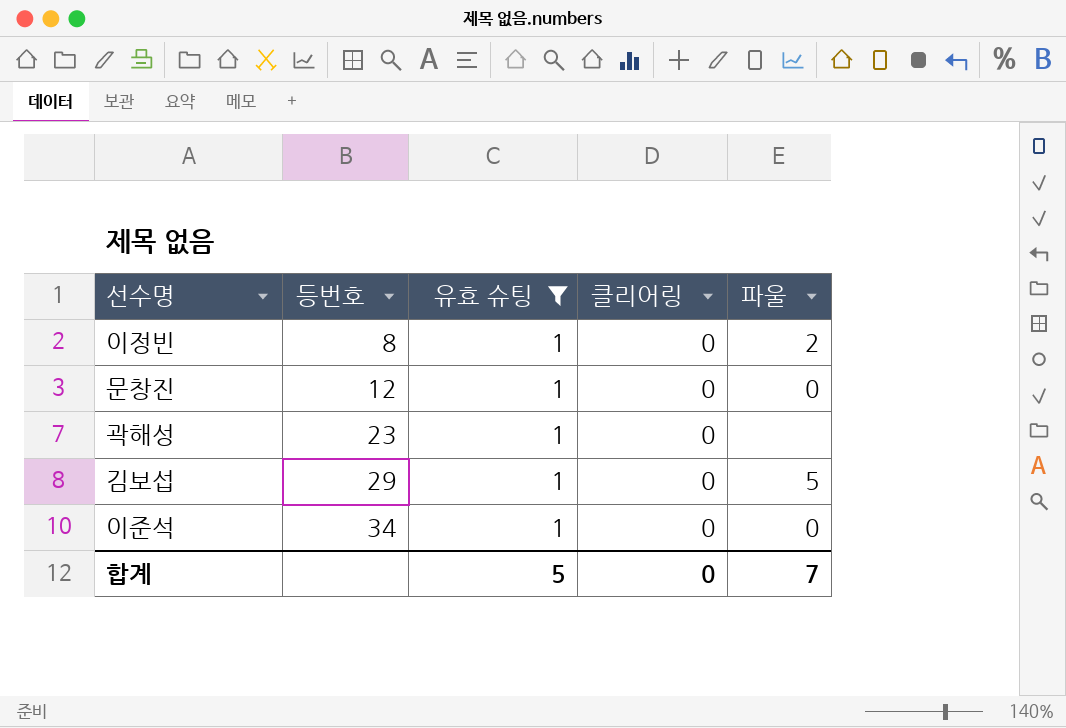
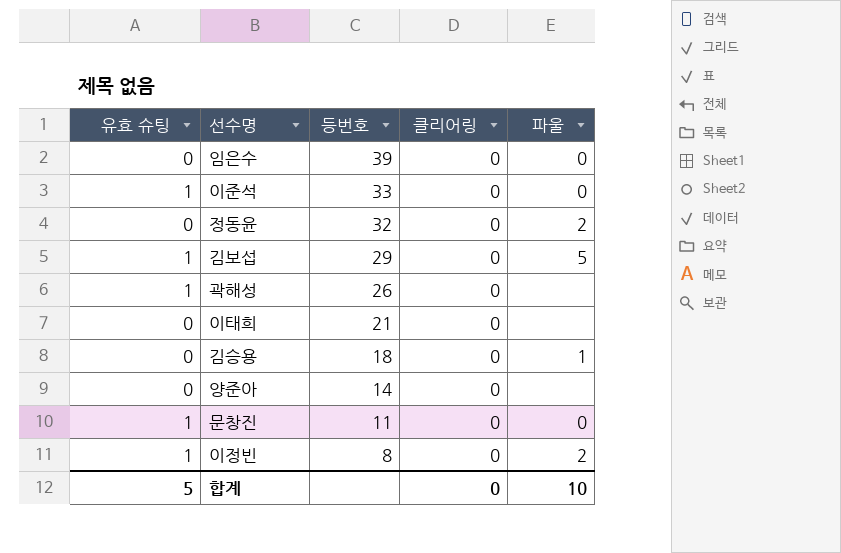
filter: 유효 슈팅 = 1 -> none
row order: 등번호 ascending -> 등번호 descending
column 유효 슈팅 | position: 3 -> 1
이준석 | 등번호: 34 -> 33
곽해성 | 등번호: 23 -> 26
문창진 | 등번호: 12 -> 11
합계 | 파울: 7 -> 10

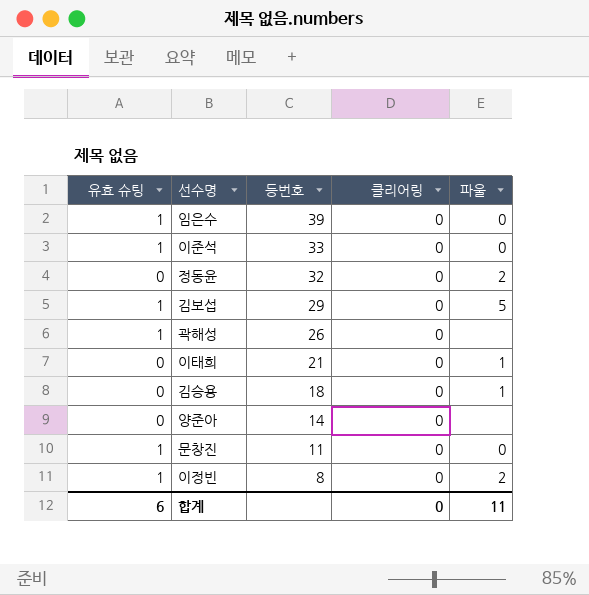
임은수 | 유효 슈팅: 0 -> 1
이태희 | 파울: none -> 1
합계 | 유효 슈팅: 5 -> 6
합계 | 파울: 10 -> 11

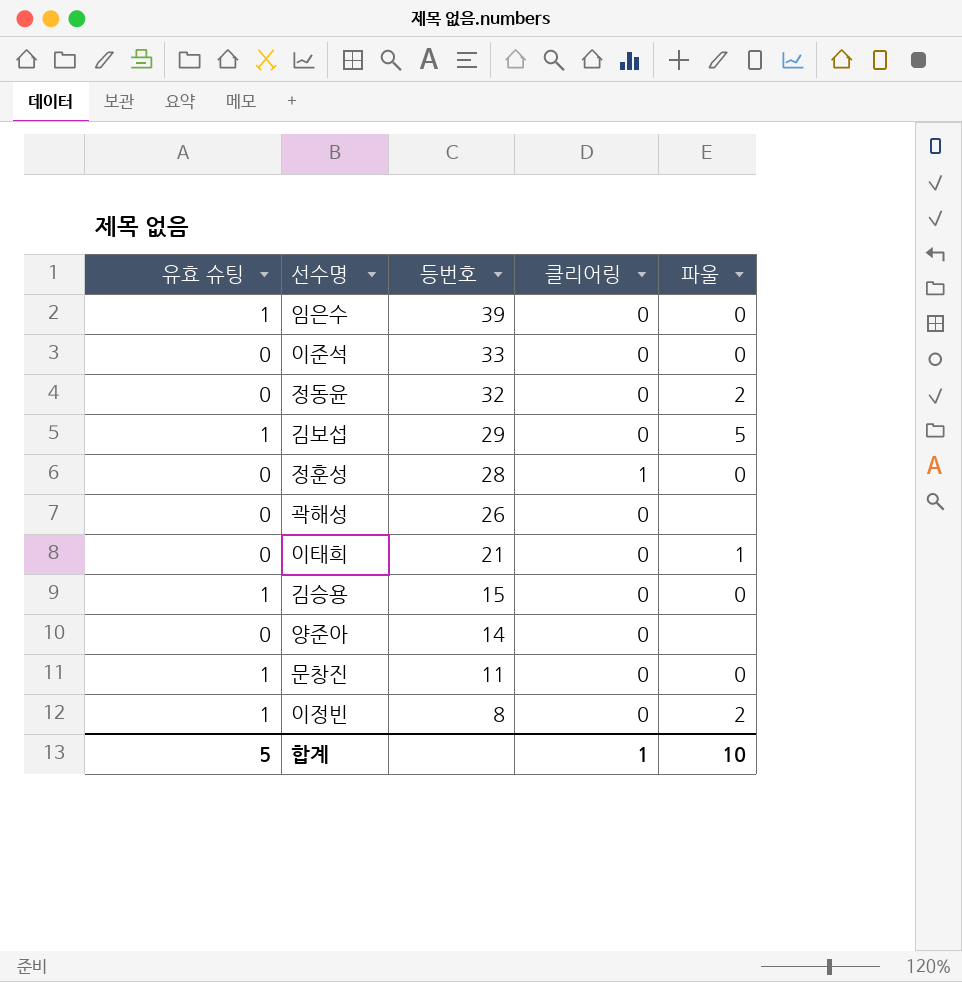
이준석 | 유효 슈팅: 1 -> 0
row 정훈성: none -> 0 | 28 | 1 | 0
곽해성 | 유효 슈팅: 1 -> 0
김승용 | 유효 슈팅: 0 -> 1
김승용 | 등번호: 18 -> 15
김승용 | 파울: 1 -> 0
합계 | 유효 슈팅: 6 -> 5
합계 | 클리어링: 0 -> 1
합계 | 파울: 11 -> 10

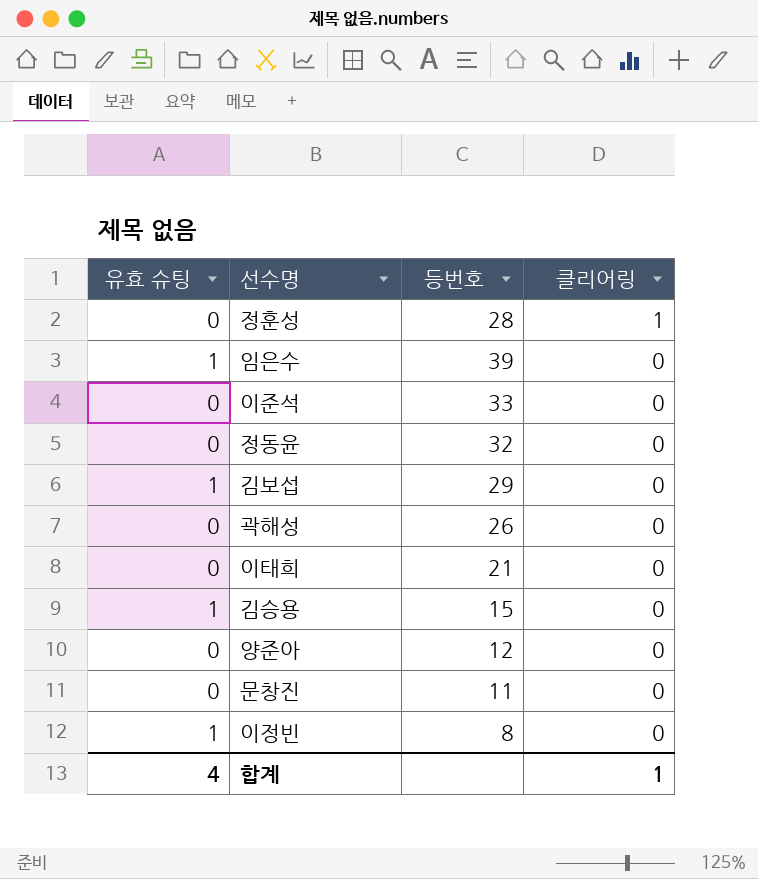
row order: 등번호 descending -> 클리어링 descending
column 파울 | position: 5 -> none
양준아 | 등번호: 14 -> 12
문창진 | 유효 슈팅: 1 -> 0
합계 | 유효 슈팅: 5 -> 4

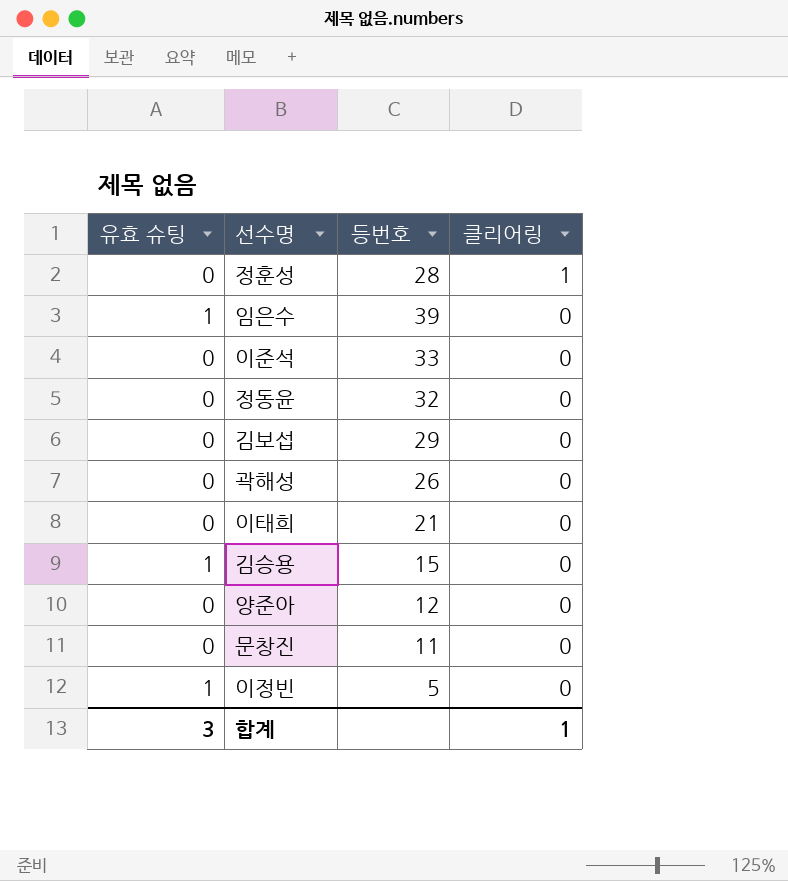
김보섭 | 유효 슈팅: 1 -> 0
이정빈 | 등번호: 8 -> 5
합계 | 유효 슈팅: 4 -> 3

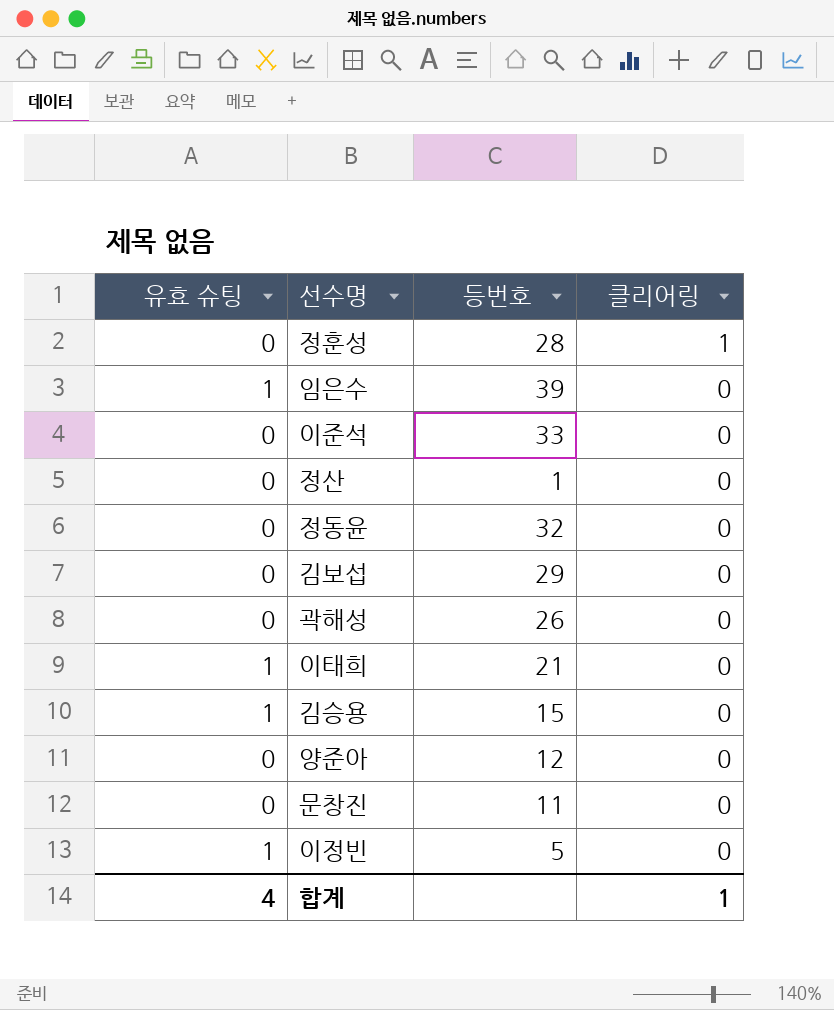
row 정산: none -> 0 | 1 | 0
이태희 | 유효 슈팅: 0 -> 1
합계 | 유효 슈팅: 3 -> 4

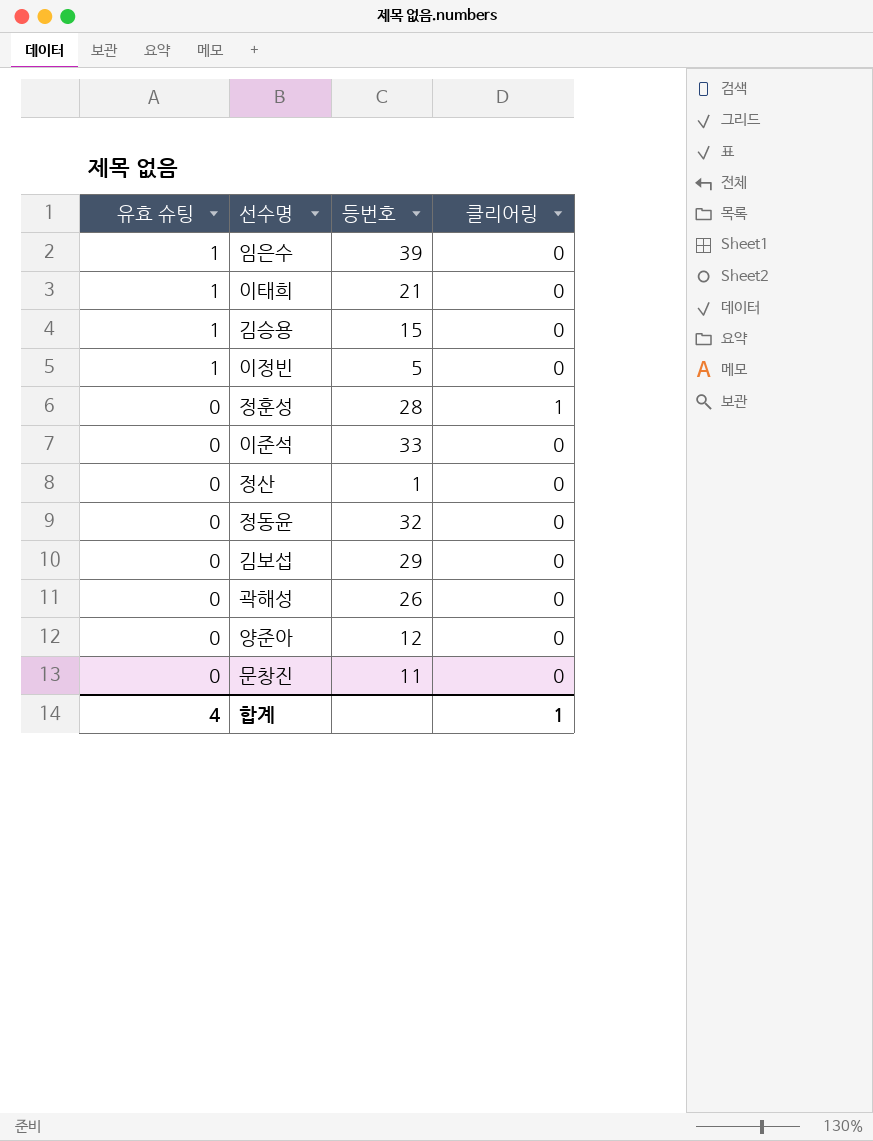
row order: 클리어링 descending -> 유효 슈팅 descending

